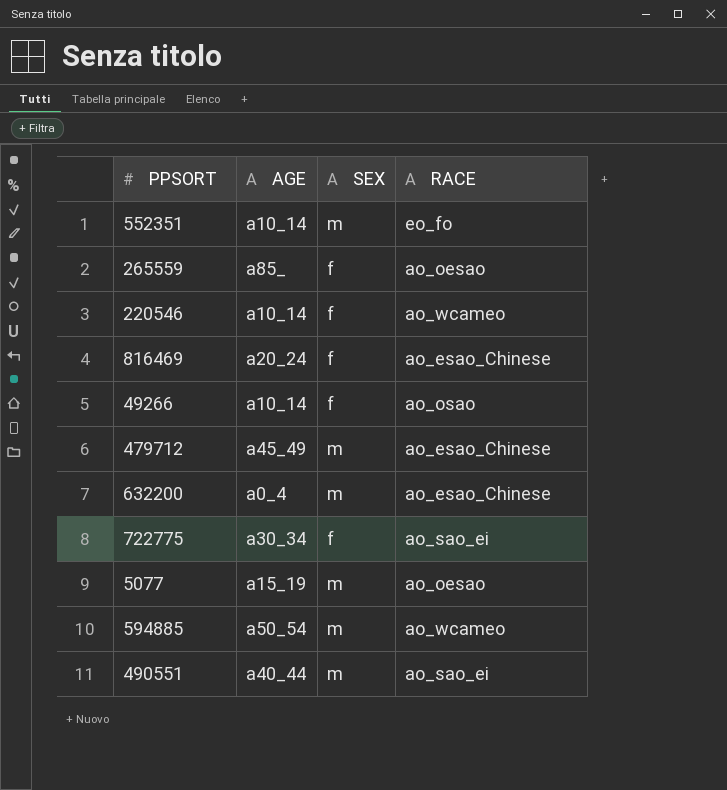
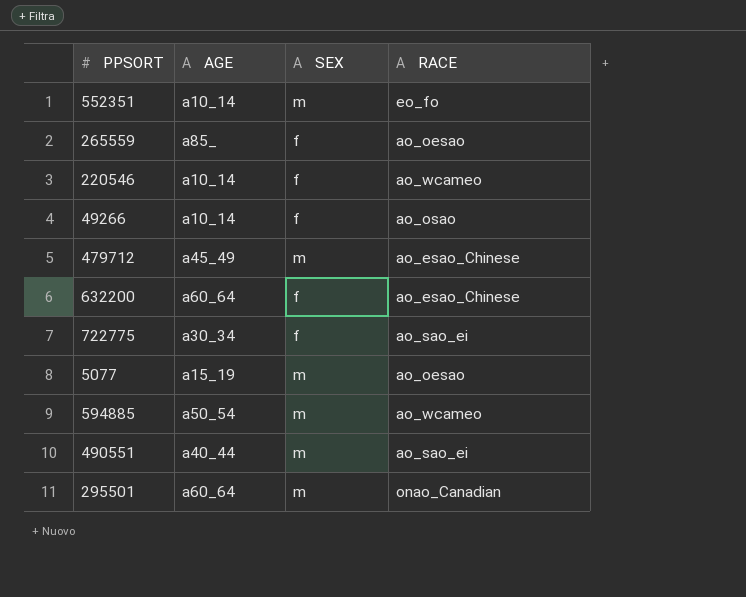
row 816469: a20_24 | f | ao_esao_Chinese -> none
632200 | AGE: a0_4 -> a60_64
632200 | SEX: m -> f
row 295501: none -> a60_64 | m | onao_Canadian

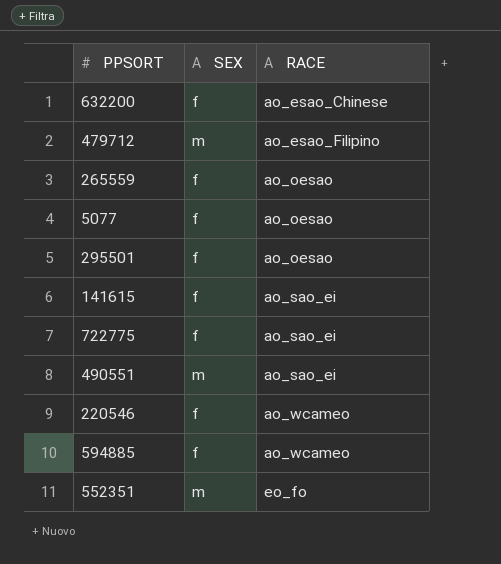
row order: none -> RACE ascending
column AGE | position: 2 -> none
row 49266: a10_14 | f | ao_osao -> none
479712 | RACE: ao_esao_Chinese -> ao_esao_Filipino
5077 | SEX: m -> f
295501 | SEX: m -> f
295501 | RACE: onao_Canadian -> ao_oesao
row 141615: none -> f | ao_sao_ei
594885 | SEX: m -> f

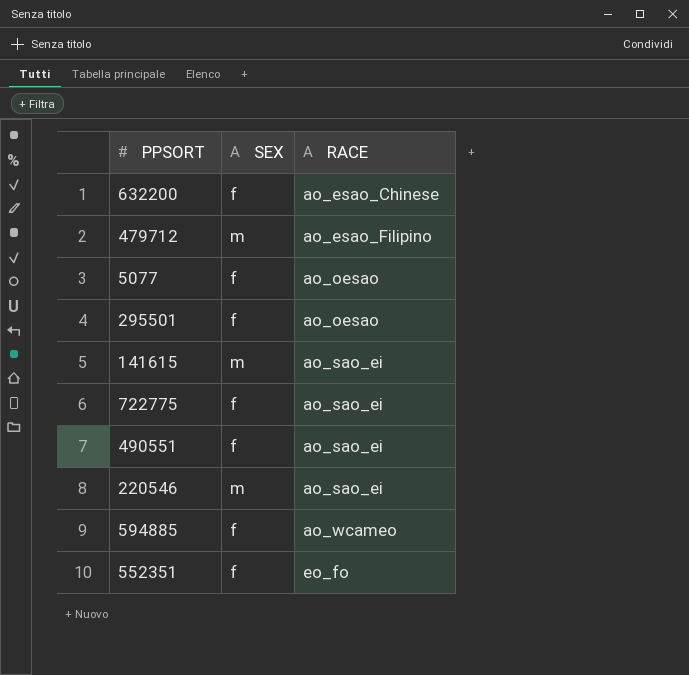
row 265559: f | ao_oesao -> none
141615 | SEX: f -> m
490551 | SEX: m -> f
220546 | SEX: f -> m
220546 | RACE: ao_wcameo -> ao_sao_ei
552351 | SEX: m -> f

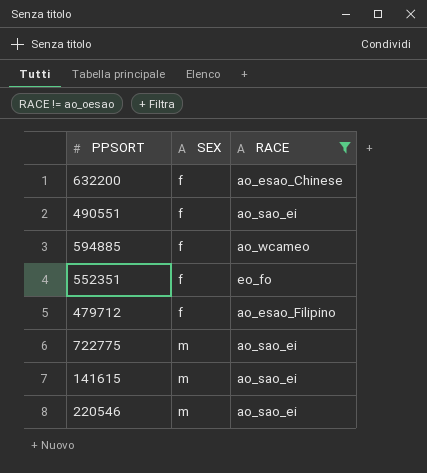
filter: none -> RACE != ao_oesao
row order: RACE ascending -> SEX ascending
479712 | SEX: m -> f
722775 | SEX: f -> m

